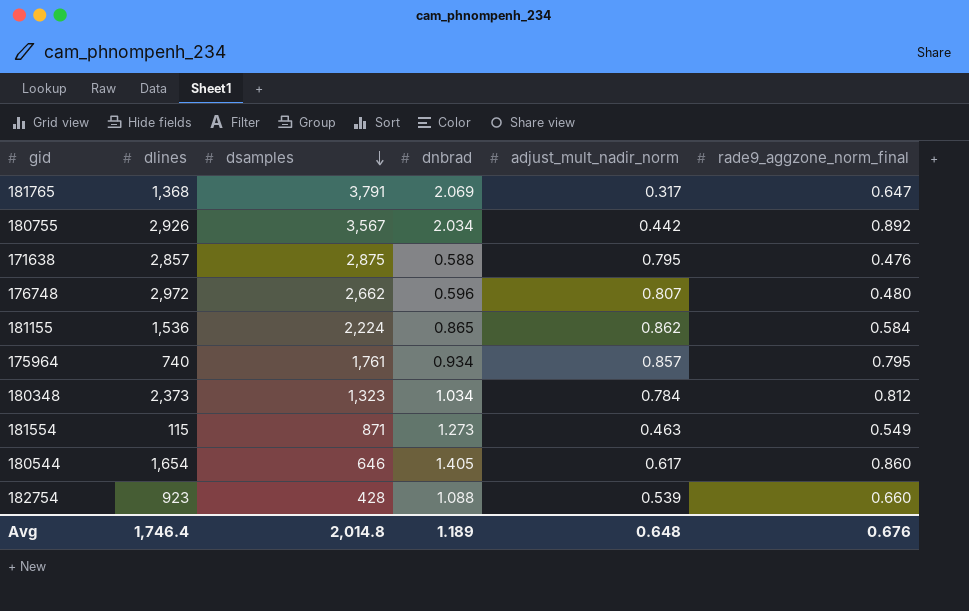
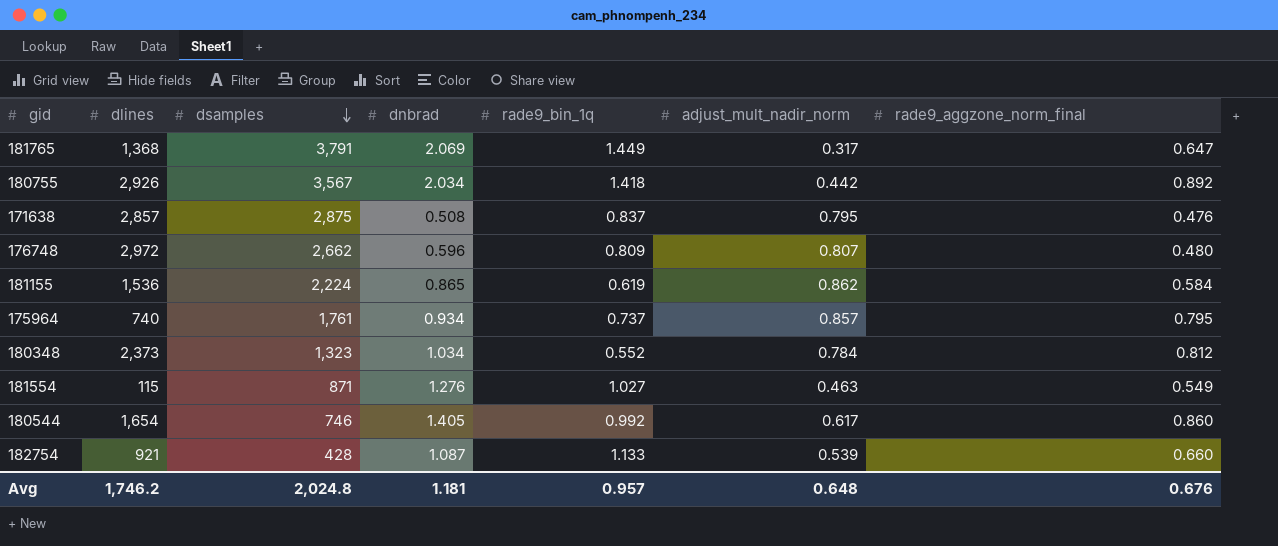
column rade9_bin_1q | position: none -> 5
171638 | dnbrad: 0.588 -> 0.508
181554 | dnbrad: 1.273 -> 1.276
180544 | dsamples: 646 -> 746
182754 | dlines: 923 -> 921
182754 | dnbrad: 1.088 -> 1.087
Avg | dlines: 1,746.4 -> 1,746.2
Avg | dsamples: 2,014.8 -> 2,024.8
Avg | dnbrad: 1.189 -> 1.181

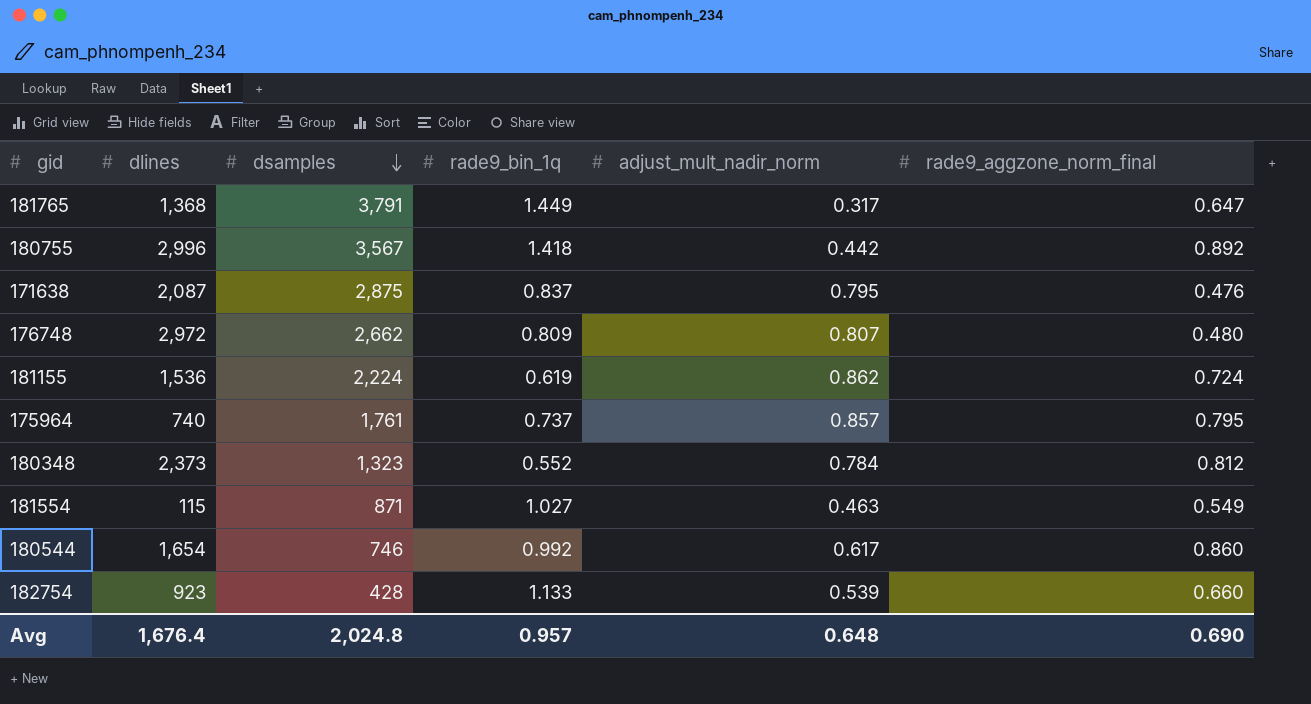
column dnbrad | position: 4 -> none
180755 | dlines: 2,926 -> 2,996
171638 | dlines: 2,857 -> 2,087
181155 | rade9_aggzone_norm_final: 0.584 -> 0.724
182754 | dlines: 921 -> 923
Avg | dlines: 1,746.2 -> 1,676.4
Avg | rade9_aggzone_norm_final: 0.676 -> 0.690

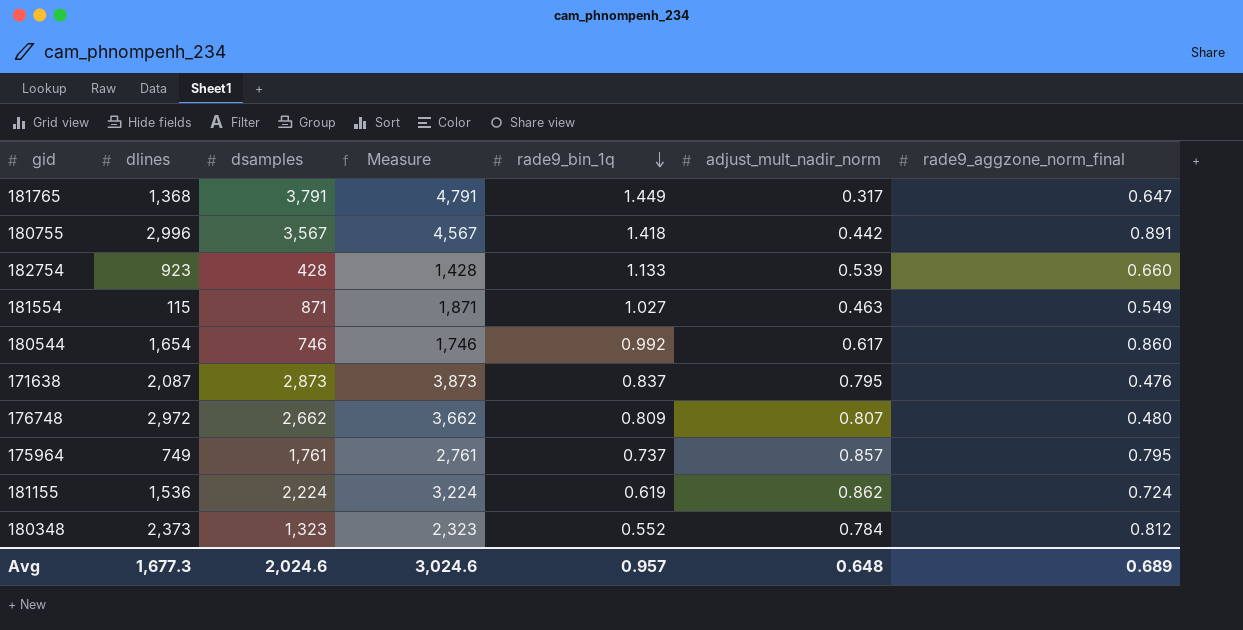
row order: dsamples descending -> rade9_bin_1q descending
column Measure | formula: none -> [dsamples] + 1000
180755 | rade9_aggzone_norm_final: 0.892 -> 0.891
171638 | dsamples: 2,875 -> 2,873
175964 | dlines: 740 -> 749
Avg | dlines: 1,676.4 -> 1,677.3
Avg | dsamples: 2,024.8 -> 2,024.6
Avg | rade9_aggzone_norm_final: 0.690 -> 0.689

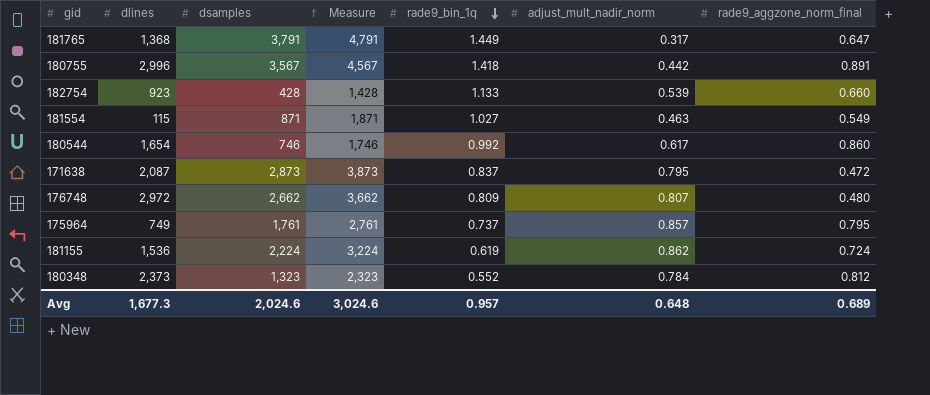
171638 | rade9_aggzone_norm_final: 0.476 -> 0.472

